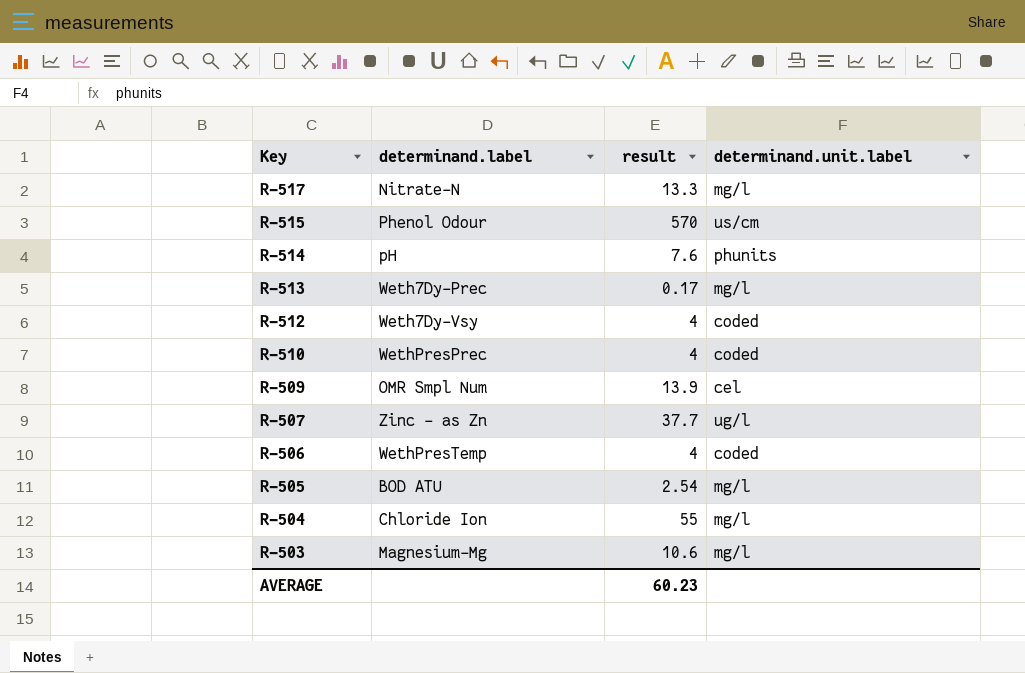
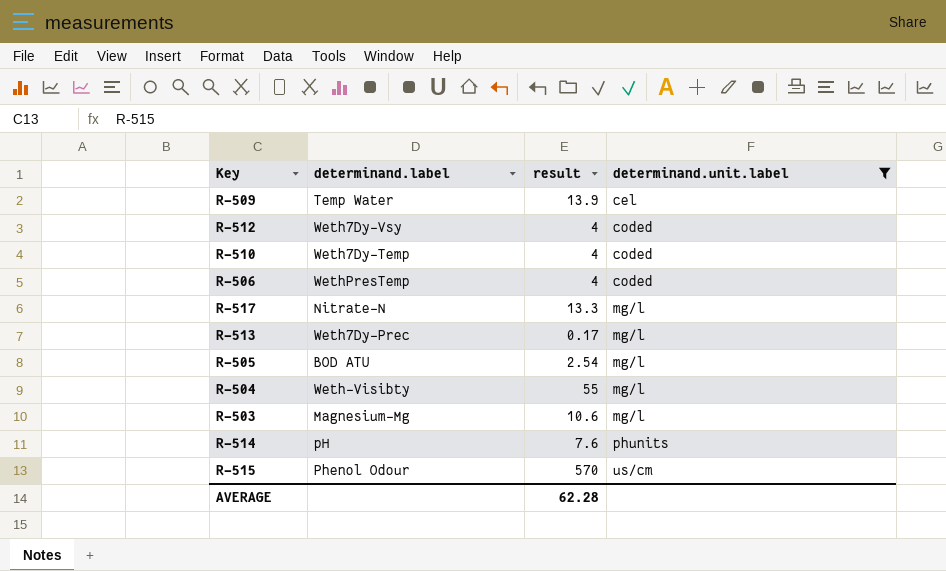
filter: none -> determinand.unit.label != ug/l
row order: Key descending -> determinand.unit.label ascending
R-509 | determinand.label: OMR Smpl Num -> Temp Water
R-510 | determinand.label: WethPresPrec -> Weth7Dy-Temp
R-504 | determinand.label: Chloride Ion -> Weth-Visibty
AVERAGE | result: 60.23 -> 62.28

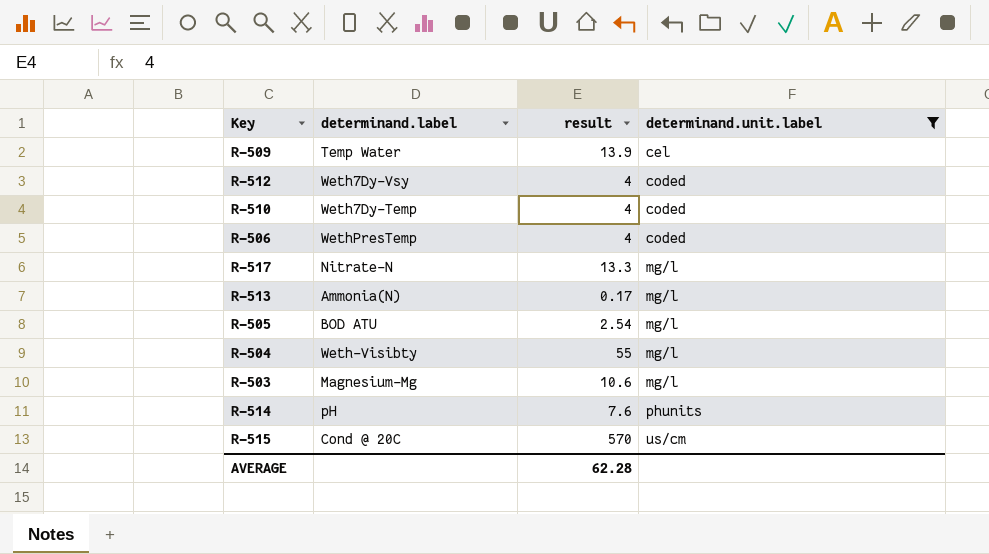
R-513 | determinand.label: Weth7Dy-Prec -> Ammonia(N)
R-515 | determinand.label: Phenol Odour -> Cond @ 20C

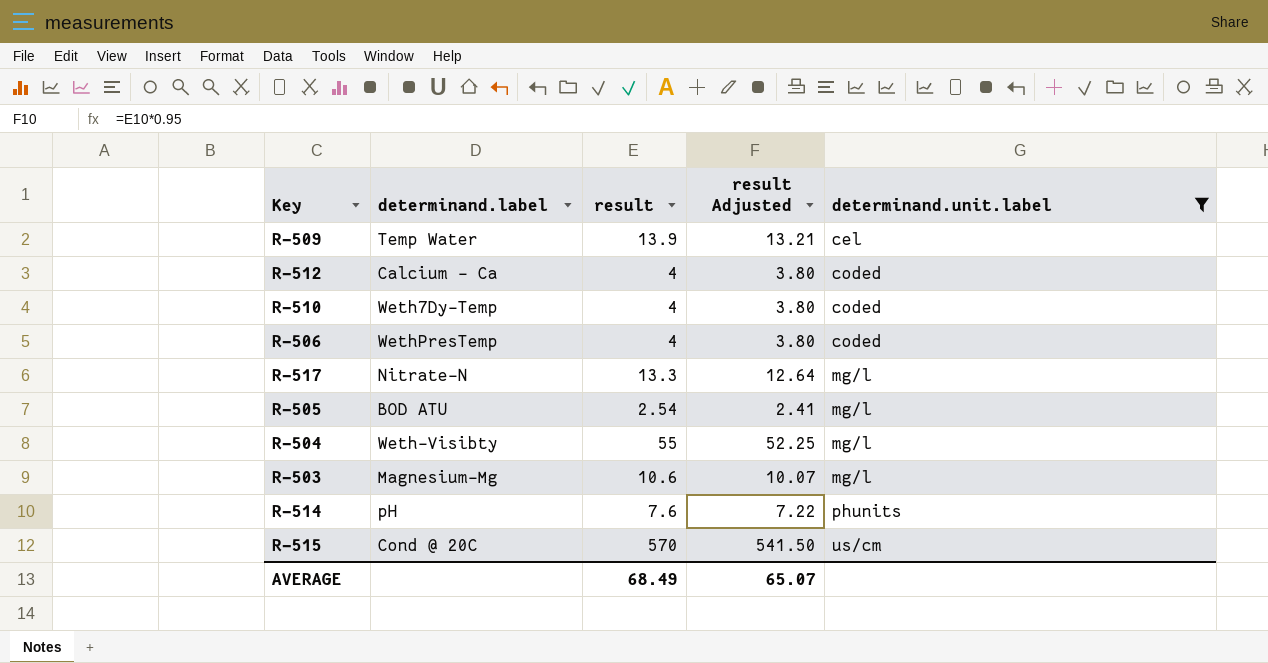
column result Adjusted | formula: none -> [result] * 0.95
row R-513: Ammonia(N) | 0.17 | mg/l -> none
R-512 | determinand.label: Weth7Dy-Vsy -> Calcium - Ca
AVERAGE | result: 62.28 -> 68.49

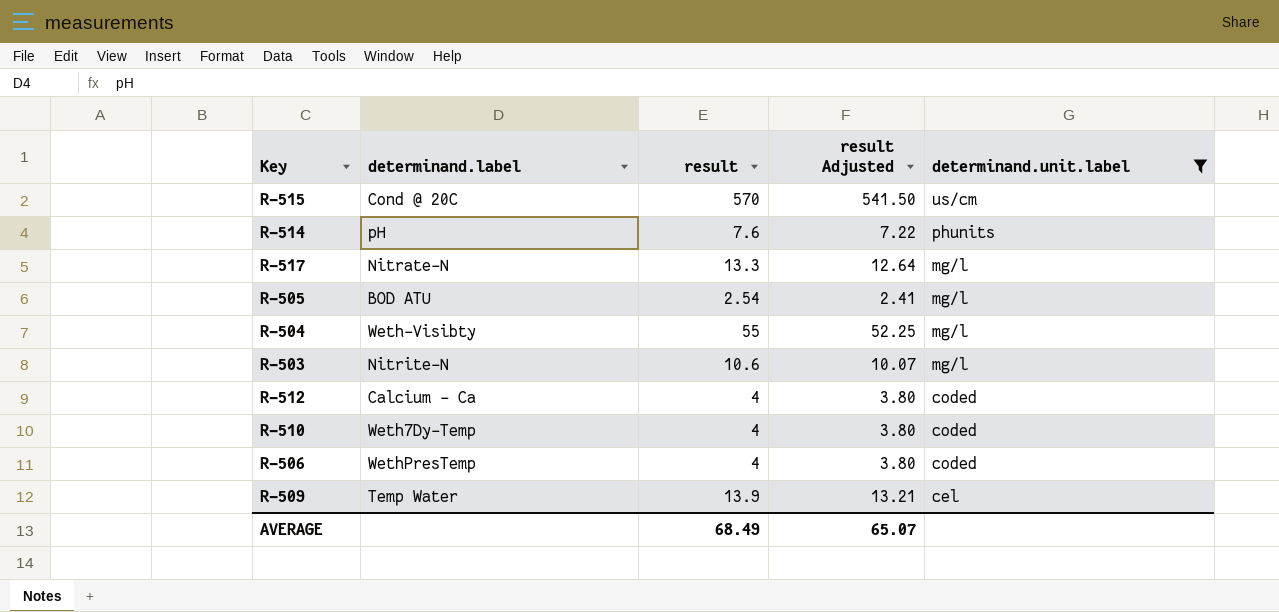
row order: determinand.unit.label ascending -> determinand.unit.label descending
R-503 | determinand.label: Magnesium-Mg -> Nitrite-N

